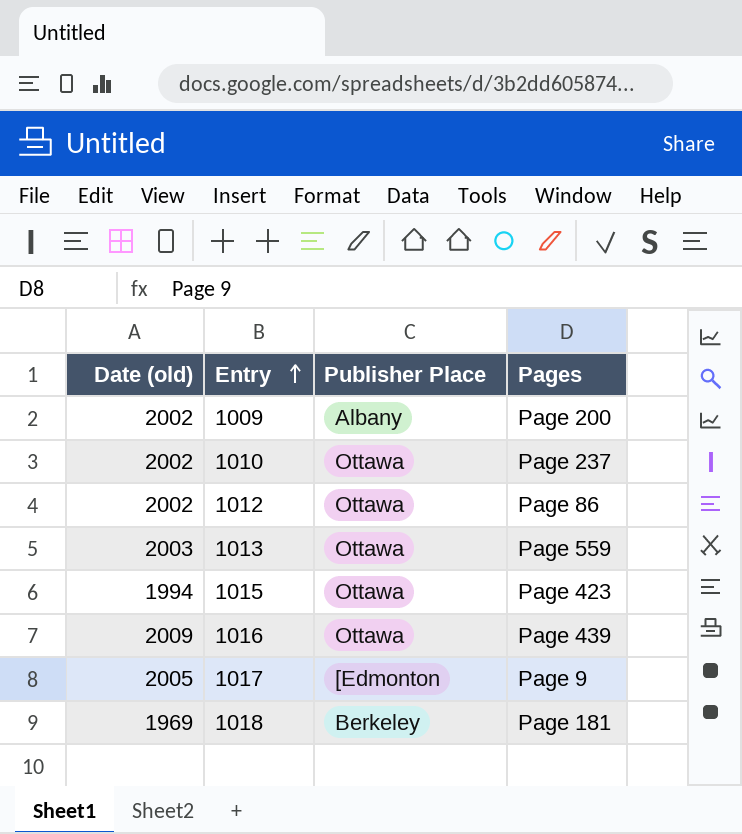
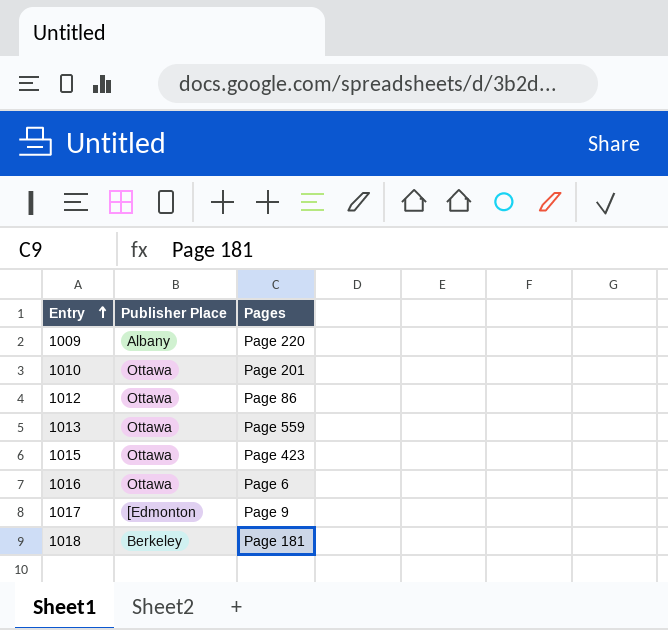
column Date (old) | position: 1 -> none
1009 | Pages: Page 200 -> Page 220
1010 | Pages: Page 237 -> Page 201
1016 | Pages: Page 439 -> Page 6

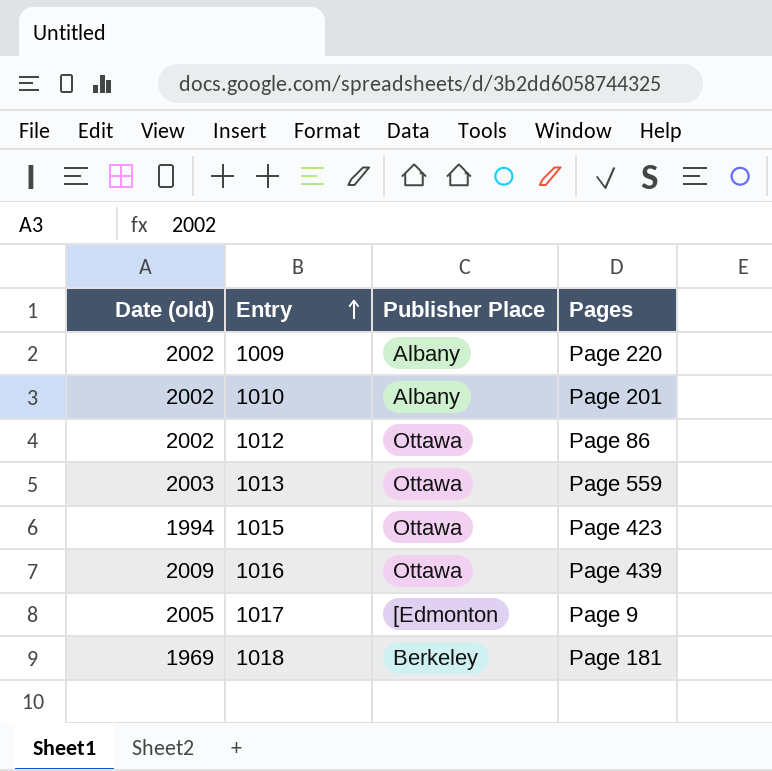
column Date (old) | position: none -> 1
1010 | Publisher Place: Ottawa -> Albany
1016 | Pages: Page 6 -> Page 439

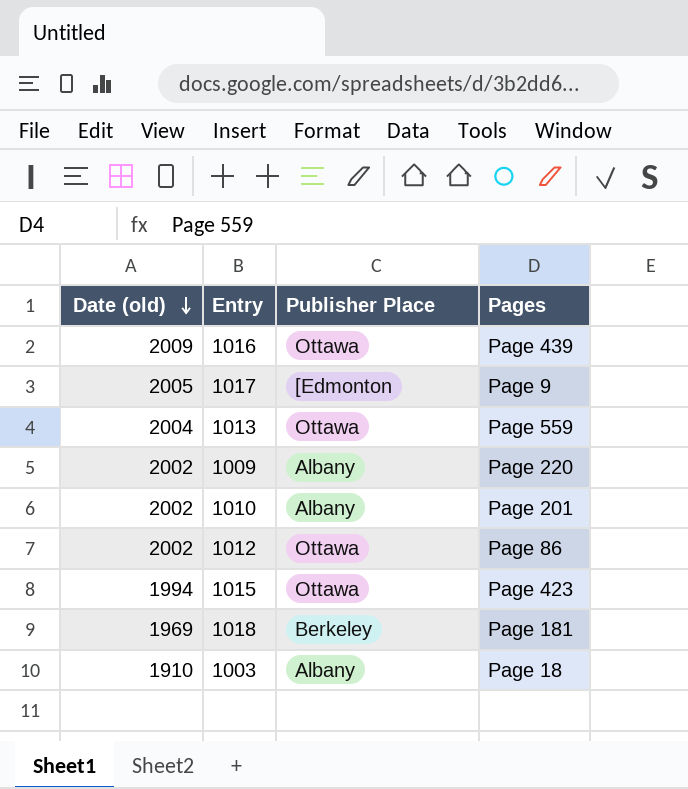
row order: Entry ascending -> Date (old) descending
1013 | Date (old): 2003 -> 2004
row 1003: none -> 1910 | Albany | Page 18

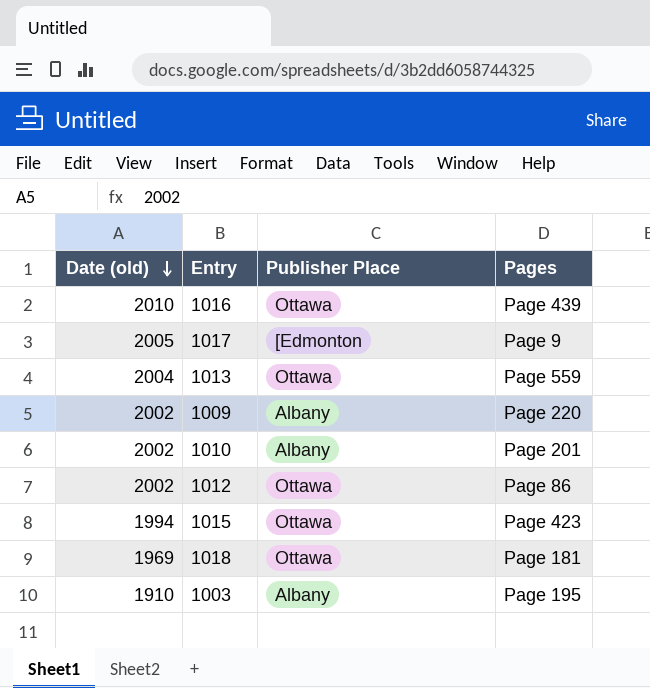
1016 | Date (old): 2009 -> 2010
1018 | Publisher Place: Berkeley -> Ottawa
1003 | Pages: Page 18 -> Page 195

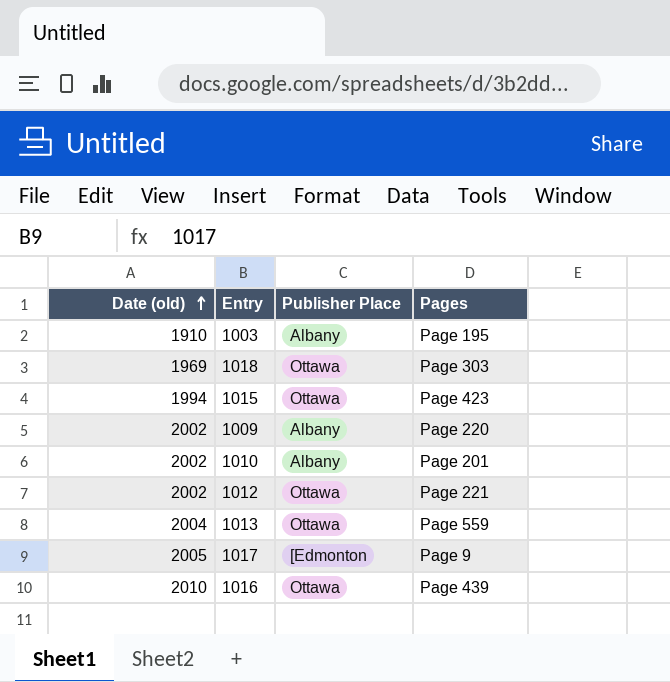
row order: Date (old) descending -> Date (old) ascending
1018 | Pages: Page 181 -> Page 303
1012 | Pages: Page 86 -> Page 221

